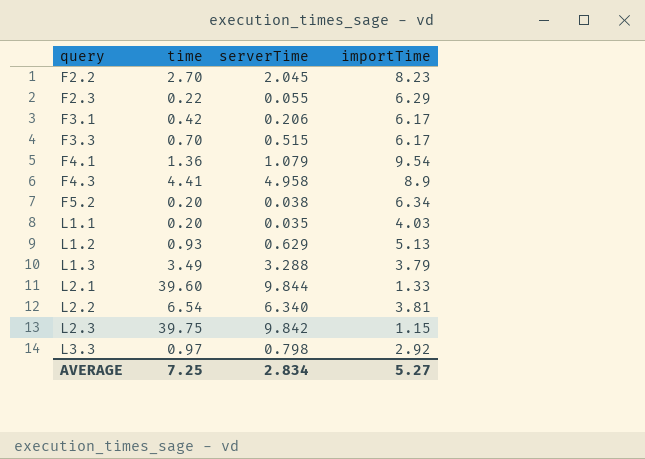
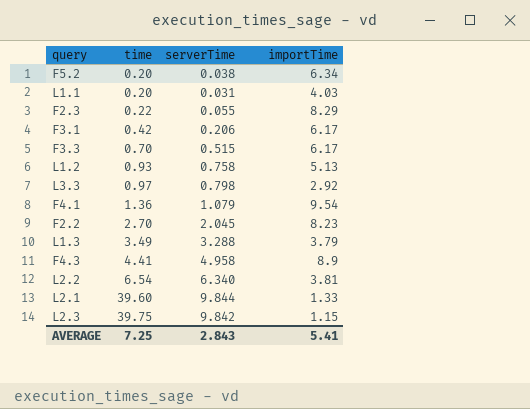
row order: query ascending -> time ascending
L1.1 | serverTime: 0.035 -> 0.031
F2.3 | importTime: 6.29 -> 8.29
L1.2 | serverTime: 0.629 -> 0.758
AVERAGE | serverTime: 2.834 -> 2.843
AVERAGE | importTime: 5.27 -> 5.41

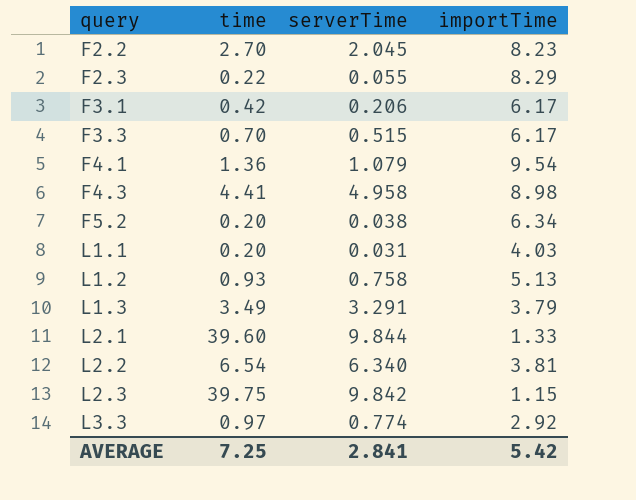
row order: time ascending -> query ascending
F4.3 | importTime: 8.9 -> 8.98
L1.3 | serverTime: 3.288 -> 3.291
L3.3 | serverTime: 0.798 -> 0.774
AVERAGE | serverTime: 2.843 -> 2.841
AVERAGE | importTime: 5.41 -> 5.42

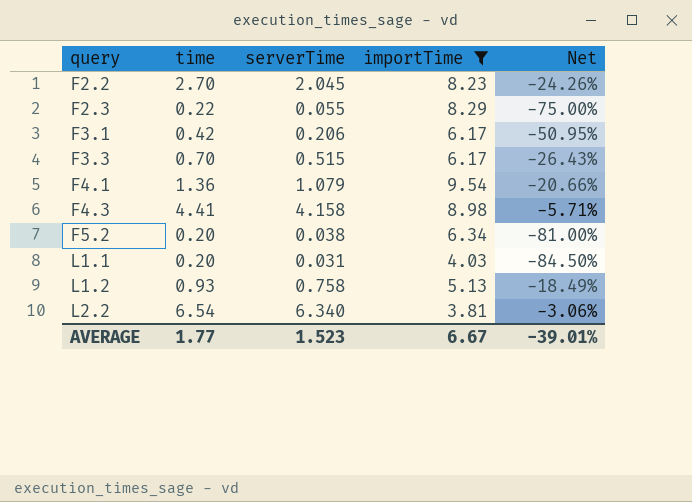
filter: none -> importTime >= 3.81
column Net | formula: none -> ([serverTime] - [time]) / [time]
F4.3 | serverTime: 4.958 -> 4.158
AVERAGE | time: 7.25 -> 1.77
AVERAGE | serverTime: 2.841 -> 1.523
AVERAGE | importTime: 5.42 -> 6.67

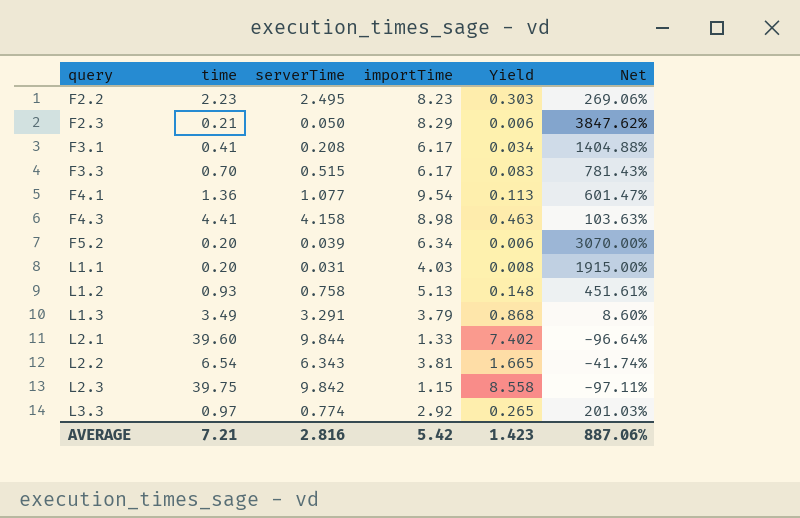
filter: importTime >= 3.81 -> none
column Yield | formula: none -> [serverTime] / [importTime]
column Net | formula: ([serverTime] - [time]) / [time] -> ([importTime] - [time]) / [time]
F2.2 | time: 2.70 -> 2.23
F2.2 | serverTime: 2.045 -> 2.495
F2.3 | time: 0.22 -> 0.21
F2.3 | serverTime: 0.055 -> 0.050
F3.1 | time: 0.42 -> 0.41
F3.1 | serverTime: 0.206 -> 0.208
F4.1 | serverTime: 1.079 -> 1.077
F5.2 | serverTime: 0.038 -> 0.039
L2.2 | serverTime: 6.340 -> 6.343
AVERAGE | time: 1.77 -> 7.21
AVERAGE | serverTime: 1.523 -> 2.816
AVERAGE | importTime: 6.67 -> 5.42
AVERAGE | Net: -39.01% -> 887.06%

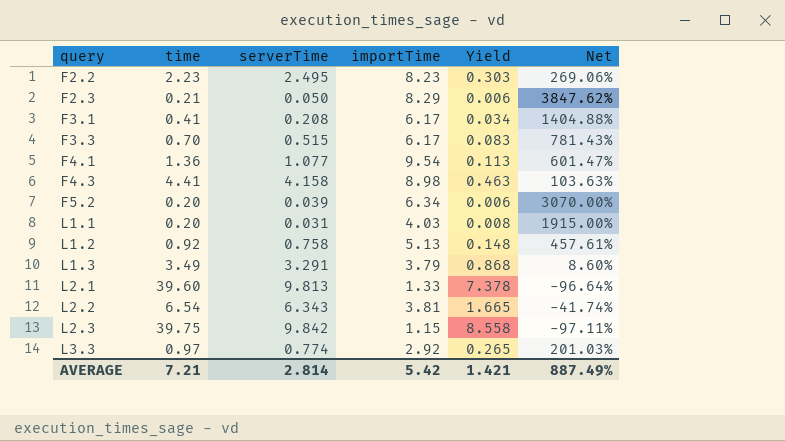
L1.2 | time: 0.93 -> 0.92
L1.2 | Net: 451.61% -> 457.61%
L2.1 | serverTime: 9.844 -> 9.813
L2.1 | Yield: 7.402 -> 7.378
AVERAGE | serverTime: 2.816 -> 2.814
AVERAGE | Yield: 1.423 -> 1.421
AVERAGE | Net: 887.06% -> 887.49%

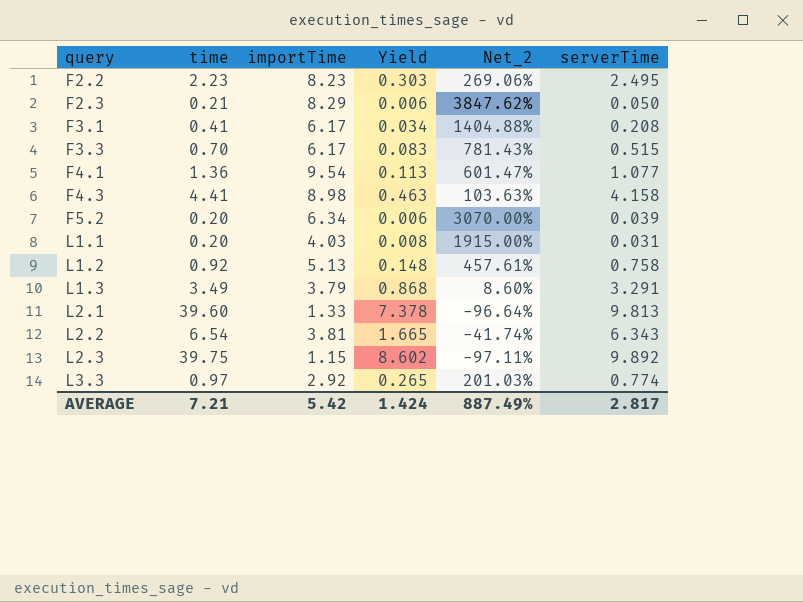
column name: Net -> Net_2
column serverTime | position: 3 -> 6
L2.3 | Yield: 8.558 -> 8.602
L2.3 | serverTime: 9.842 -> 9.892
AVERAGE | Yield: 1.421 -> 1.424
AVERAGE | serverTime: 2.814 -> 2.817

